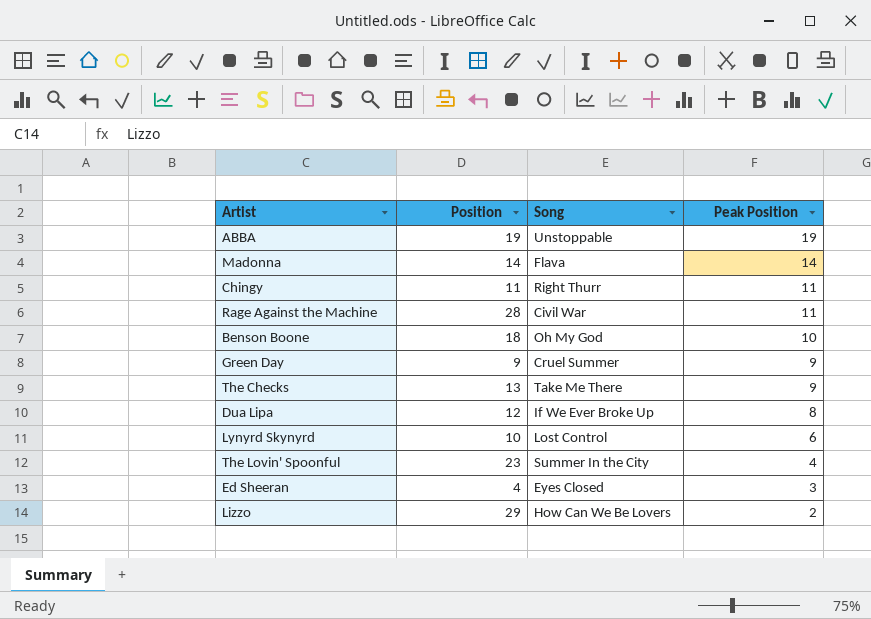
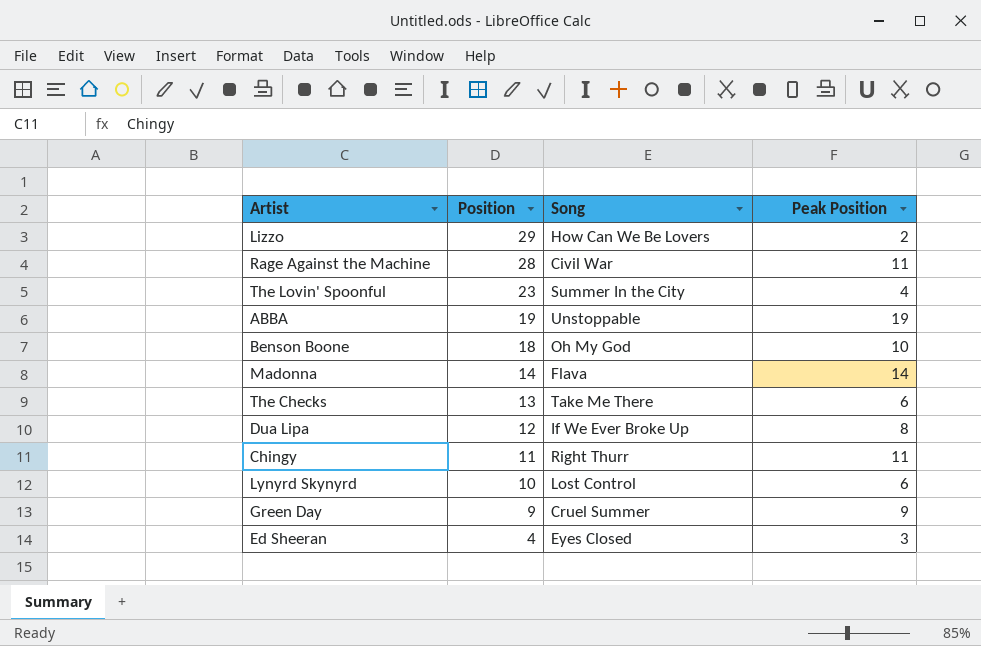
row order: Peak Position descending -> Position descending
The Checks | Peak Position: 9 -> 6

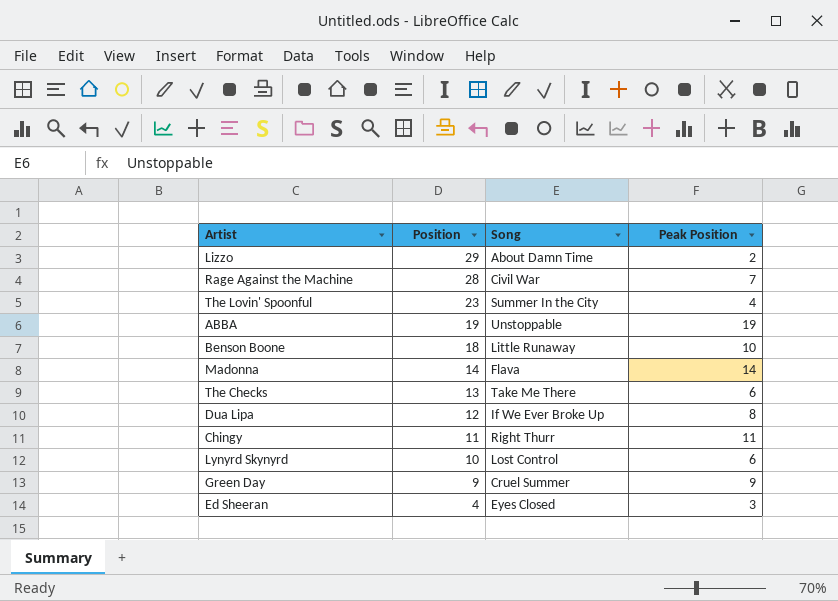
Lizzo | Song: How Can We Be Lovers -> About Damn Time
Rage Against the Machine | Peak Position: 11 -> 7
Benson Boone | Song: Oh My God -> Little Runaway

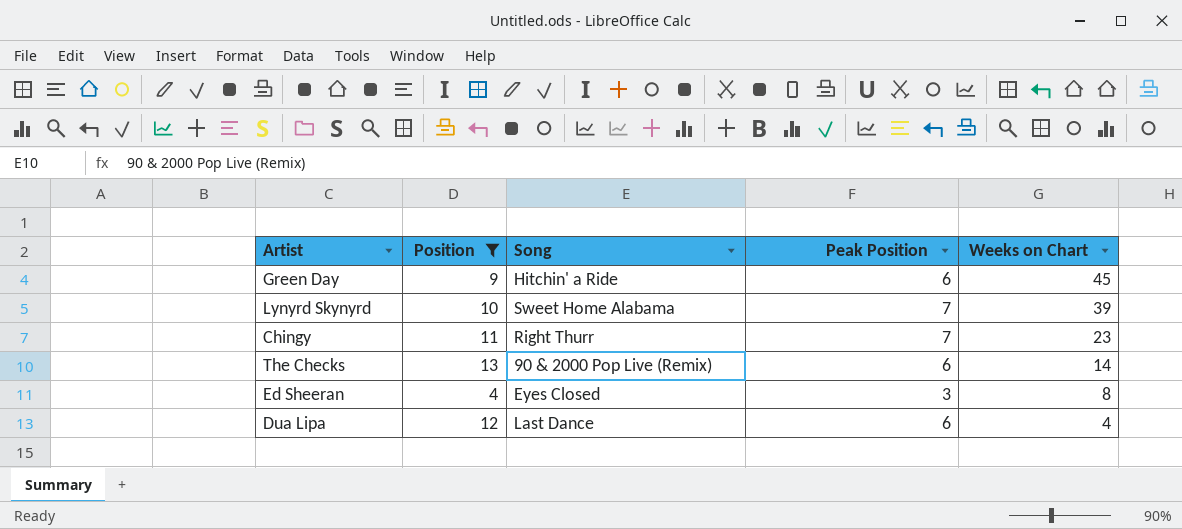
filter: none -> Position <= 13
row order: Position descending -> Weeks on Chart descending
column Weeks on Chart | position: none -> 5
Green Day | Song: Cruel Summer -> Hitchin' a Ride
Green Day | Peak Position: 9 -> 6
Lynyrd Skynyrd | Song: Lost Control -> Sweet Home Alabama
Lynyrd Skynyrd | Peak Position: 6 -> 7
Chingy | Peak Position: 11 -> 7
The Checks | Song: Take Me There -> 90 & 2000 Pop Live (Remix)
Dua Lipa | Song: If We Ever Broke Up -> Last Dance
Dua Lipa | Peak Position: 8 -> 6

